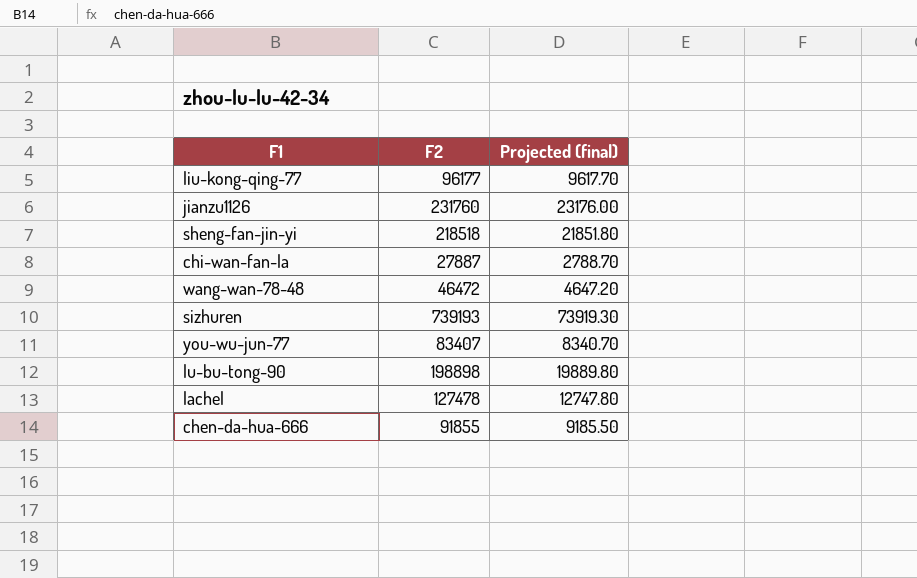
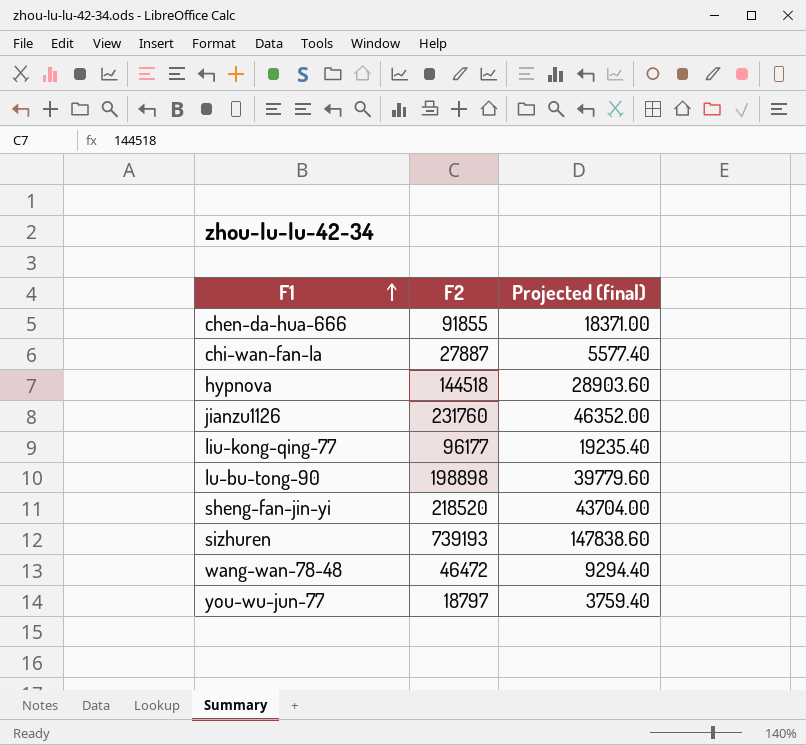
row order: none -> F1 ascending
column Projected (final) | formula: [F2] * 0.1 -> [F2] * 0.2
row lachel: 127478 | 12747.80 -> none
row hypnova: none -> 144518 | 28903.60
sheng-fan-jin-yi | F2: 218518 -> 218520
you-wu-jun-77 | F2: 83407 -> 18797

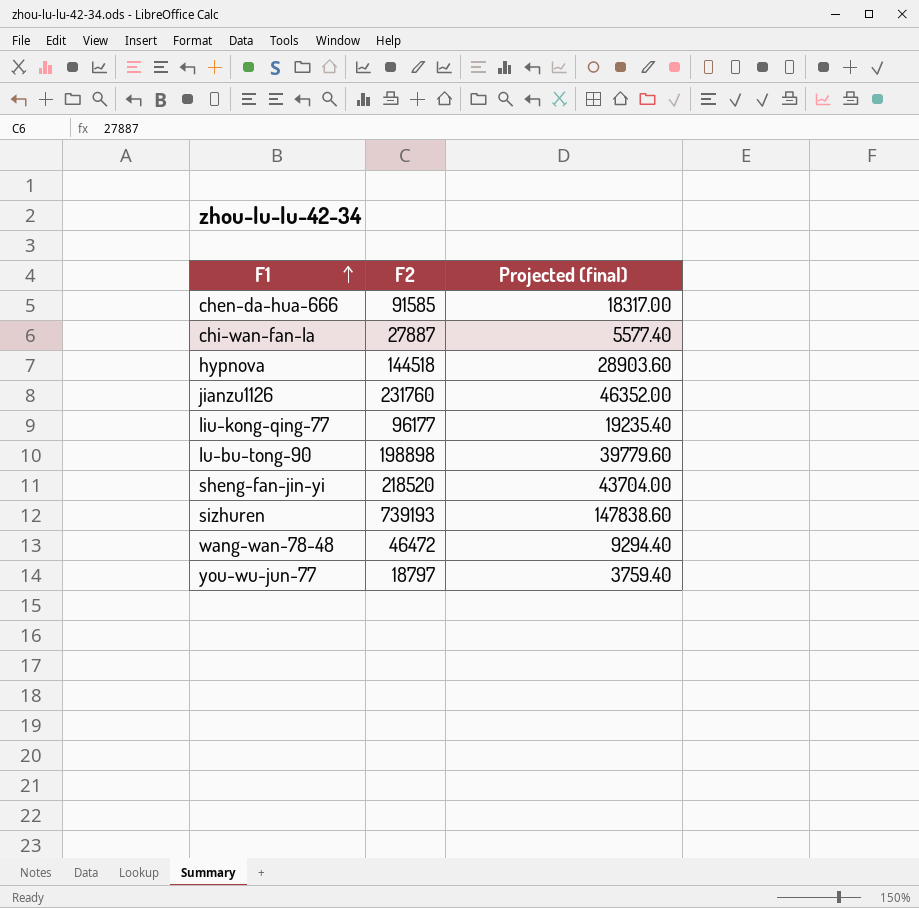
chen-da-hua-666 | F2: 91855 -> 91585
chen-da-hua-666 | Projected (final): 18371.00 -> 18317.00

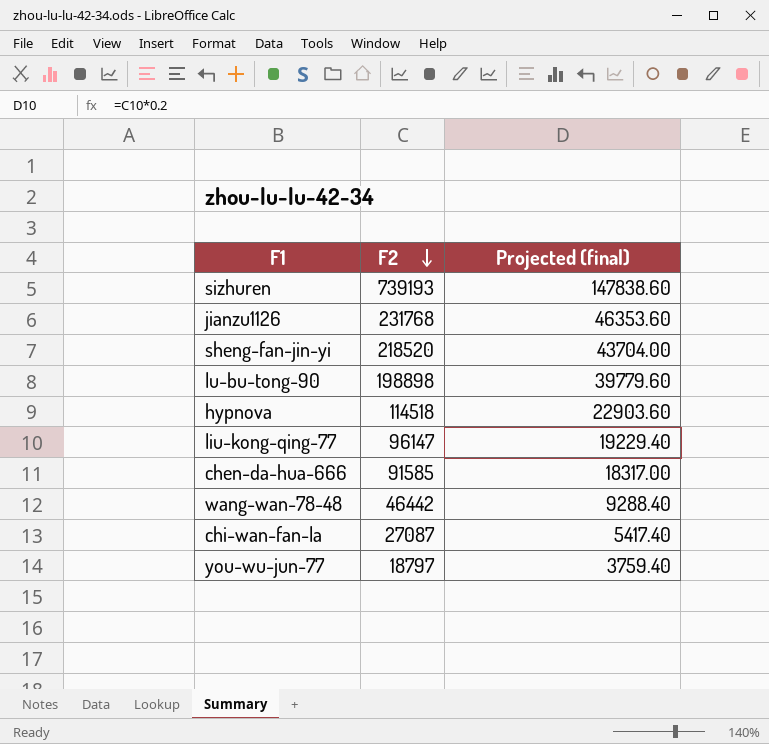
row order: F1 ascending -> F2 descending
jianzu1126 | F2: 231760 -> 231768
jianzu1126 | Projected (final): 46352.00 -> 46353.60
hypnova | F2: 144518 -> 114518
hypnova | Projected (final): 28903.60 -> 22903.60
liu-kong-qing-77 | F2: 96177 -> 96147
liu-kong-qing-77 | Projected (final): 19235.40 -> 19229.40
wang-wan-78-48 | F2: 46472 -> 46442
wang-wan-78-48 | Projected (final): 9294.40 -> 9288.40
chi-wan-fan-la | F2: 27887 -> 27087
chi-wan-fan-la | Projected (final): 5577.40 -> 5417.40

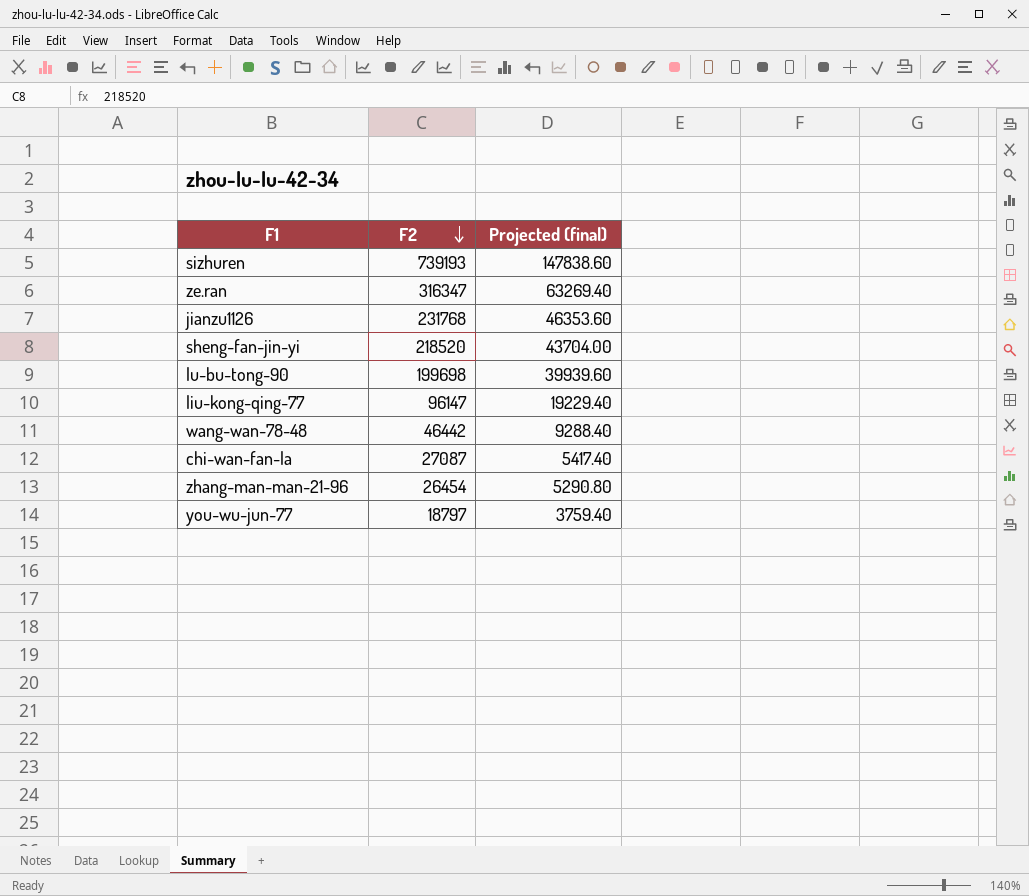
row hypnova: 114518 | 22903.60 -> none
row chen-da-hua-666: 91585 | 18317.00 -> none
row ze.ran: none -> 316347 | 63269.40
lu-bu-tong-90 | F2: 198898 -> 199698
lu-bu-tong-90 | Projected (final): 39779.60 -> 39939.60
row zhang-man-man-21-96: none -> 26454 | 5290.80

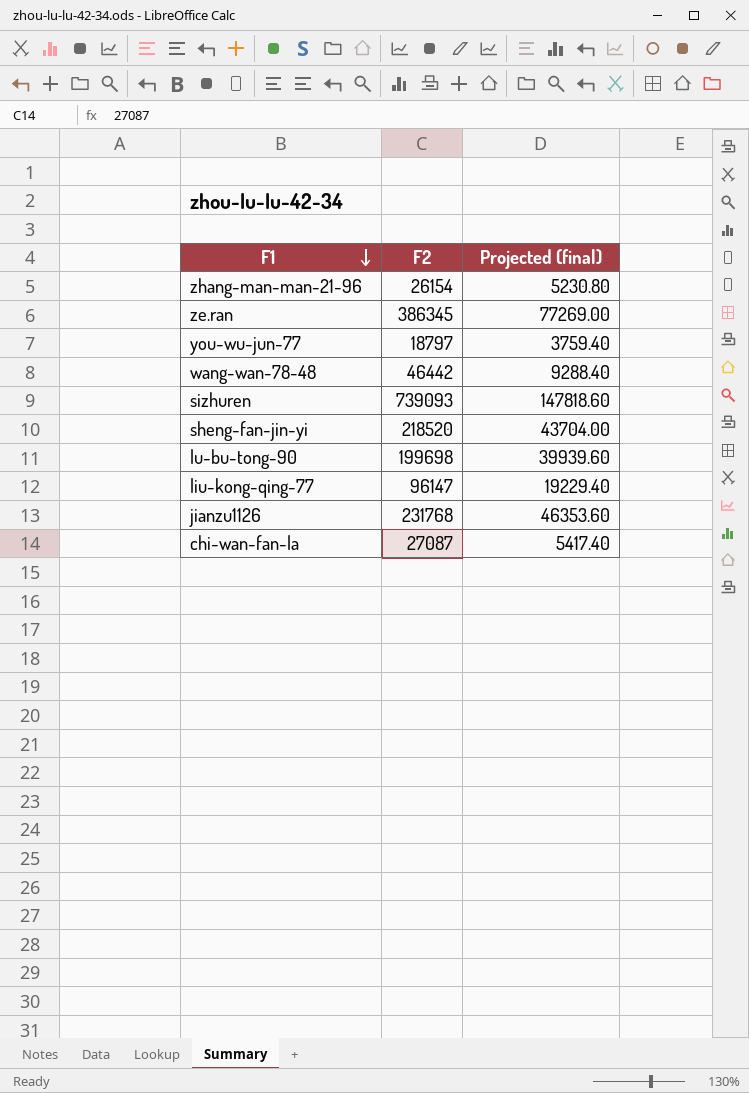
row order: F2 descending -> F1 descending
zhang-man-man-21-96 | F2: 26454 -> 26154
zhang-man-man-21-96 | Projected (final): 5290.80 -> 5230.80
ze.ran | F2: 316347 -> 386345
ze.ran | Projected (final): 63269.40 -> 77269.00
sizhuren | F2: 739193 -> 739093
sizhuren | Projected (final): 147838.60 -> 147818.60

